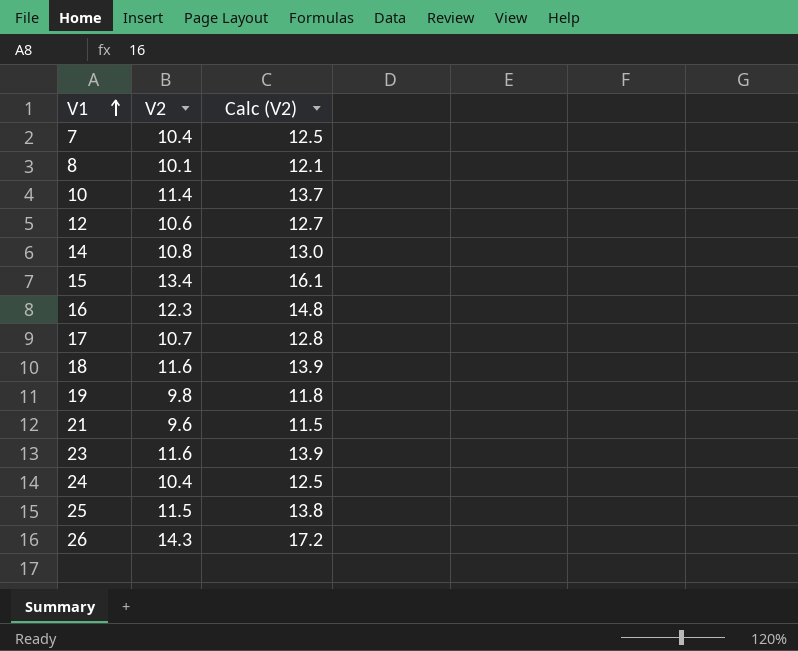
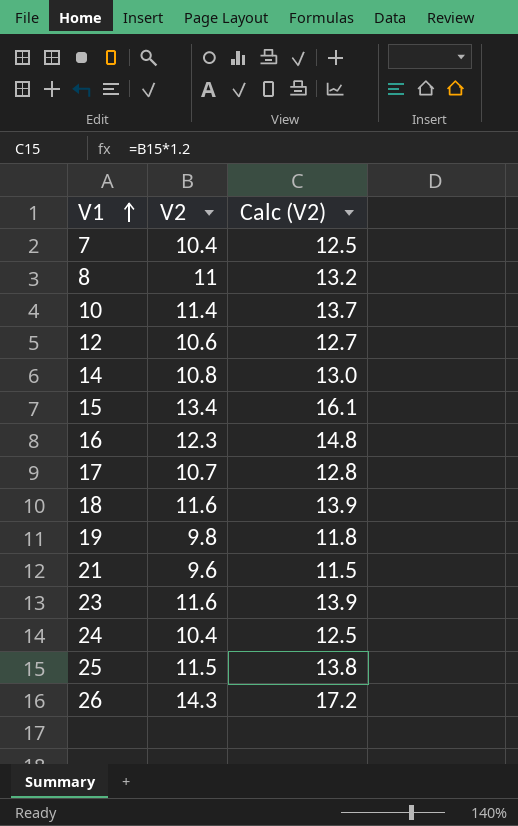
8 | V2: 10.1 -> 11
8 | Calc (V2): 12.1 -> 13.2

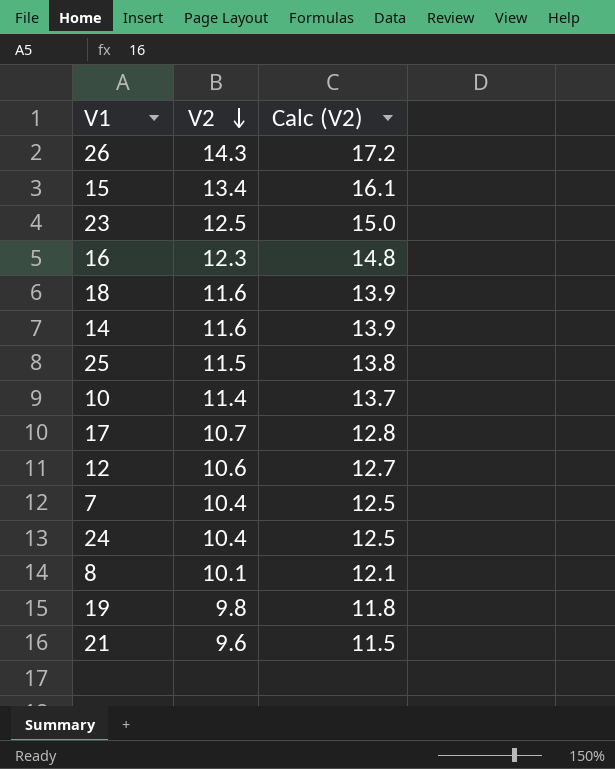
row order: V1 ascending -> V2 descending
23 | V2: 11.6 -> 12.5
23 | Calc (V2): 13.9 -> 15.0
14 | V2: 10.8 -> 11.6
14 | Calc (V2): 13.0 -> 13.9
8 | V2: 11 -> 10.1
8 | Calc (V2): 13.2 -> 12.1

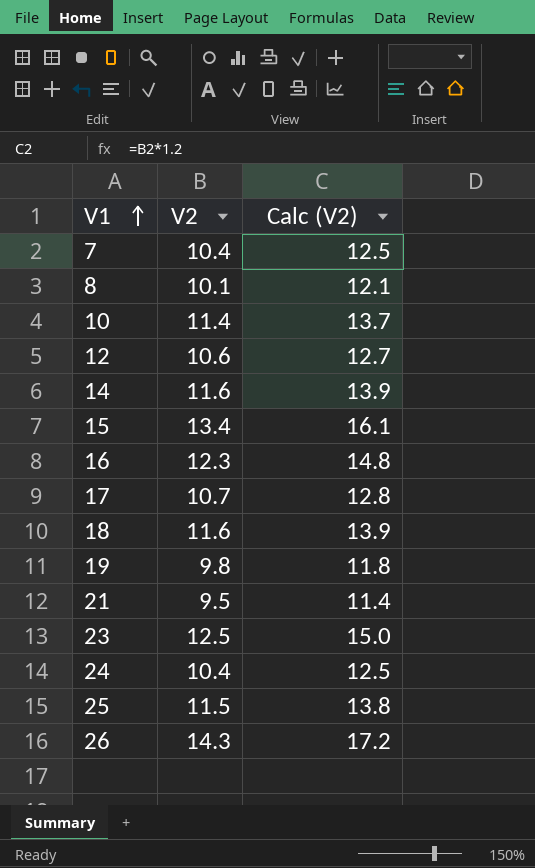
row order: V2 descending -> V1 ascending
21 | V2: 9.6 -> 9.5
21 | Calc (V2): 11.5 -> 11.4

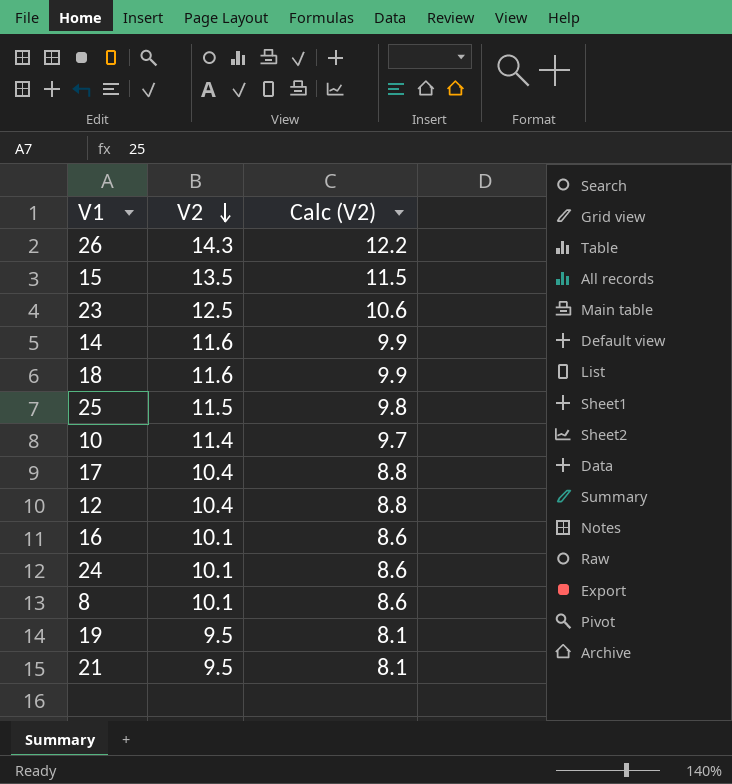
row order: V1 ascending -> V2 descending
column Calc (V2) | formula: [V2] * 1.2 -> [V2] * 0.85
row 7: 10.4 | 12.5 -> none
15 | V2: 13.4 -> 13.5
17 | V2: 10.7 -> 10.4
12 | V2: 10.6 -> 10.4
16 | V2: 12.3 -> 10.1
24 | V2: 10.4 -> 10.1
19 | V2: 9.8 -> 9.5

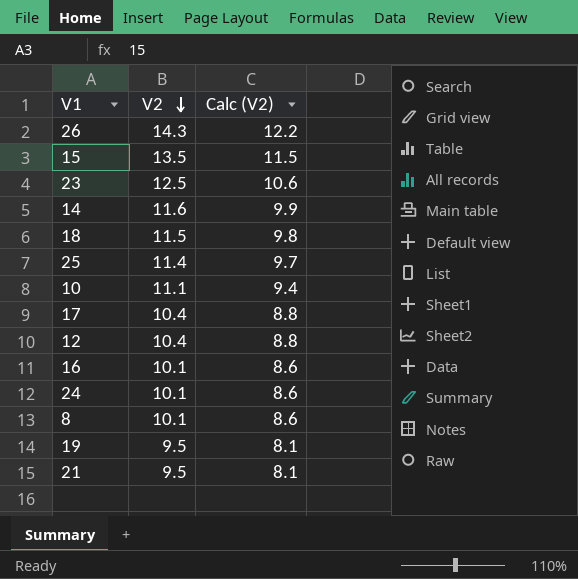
18 | V2: 11.6 -> 11.5
18 | Calc (V2): 9.9 -> 9.8
25 | V2: 11.5 -> 11.4
25 | Calc (V2): 9.8 -> 9.7
10 | V2: 11.4 -> 11.1
10 | Calc (V2): 9.7 -> 9.4

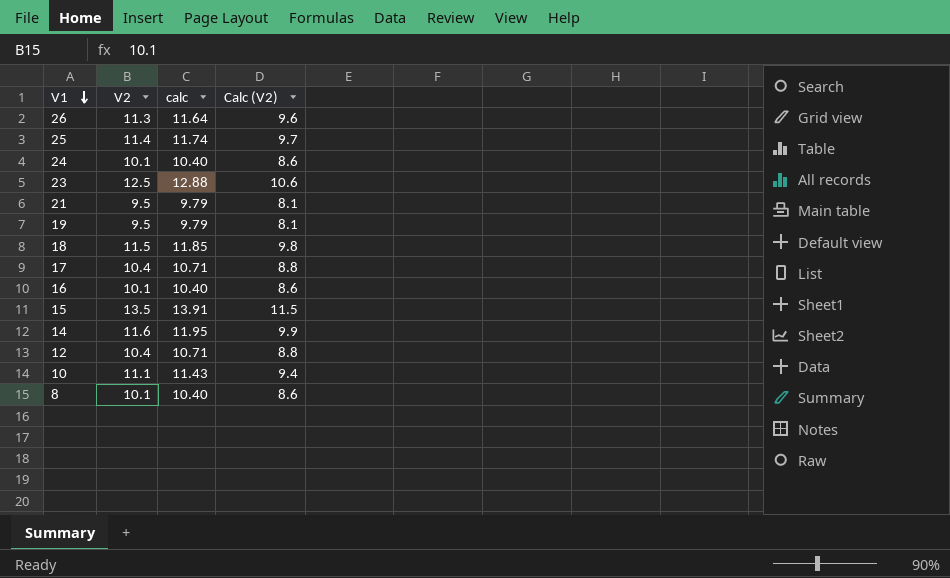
row order: V2 descending -> V1 descending
column calc | formula: none -> [V2] * 1.03
26 | V2: 14.3 -> 11.3
26 | Calc (V2): 12.2 -> 9.6

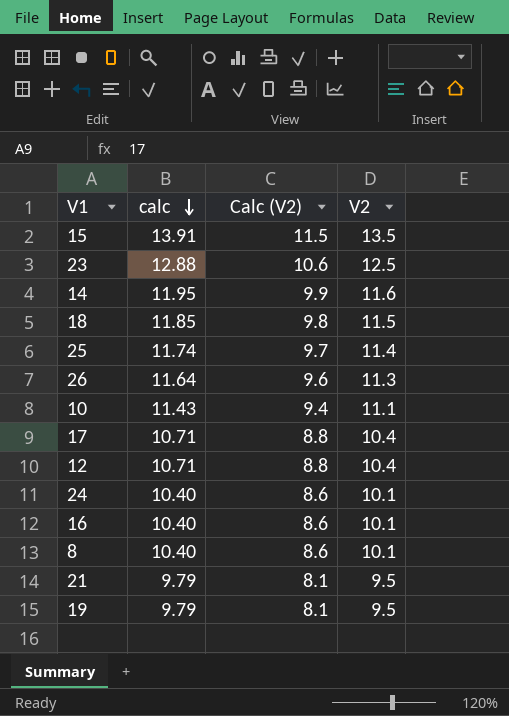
row order: V1 descending -> calc descending
column V2 | position: 2 -> 4

